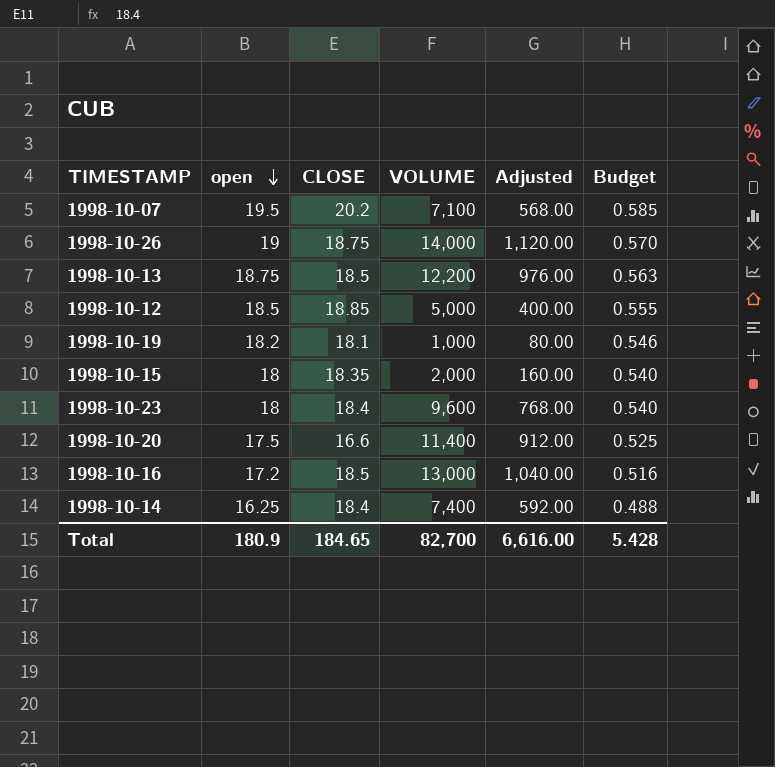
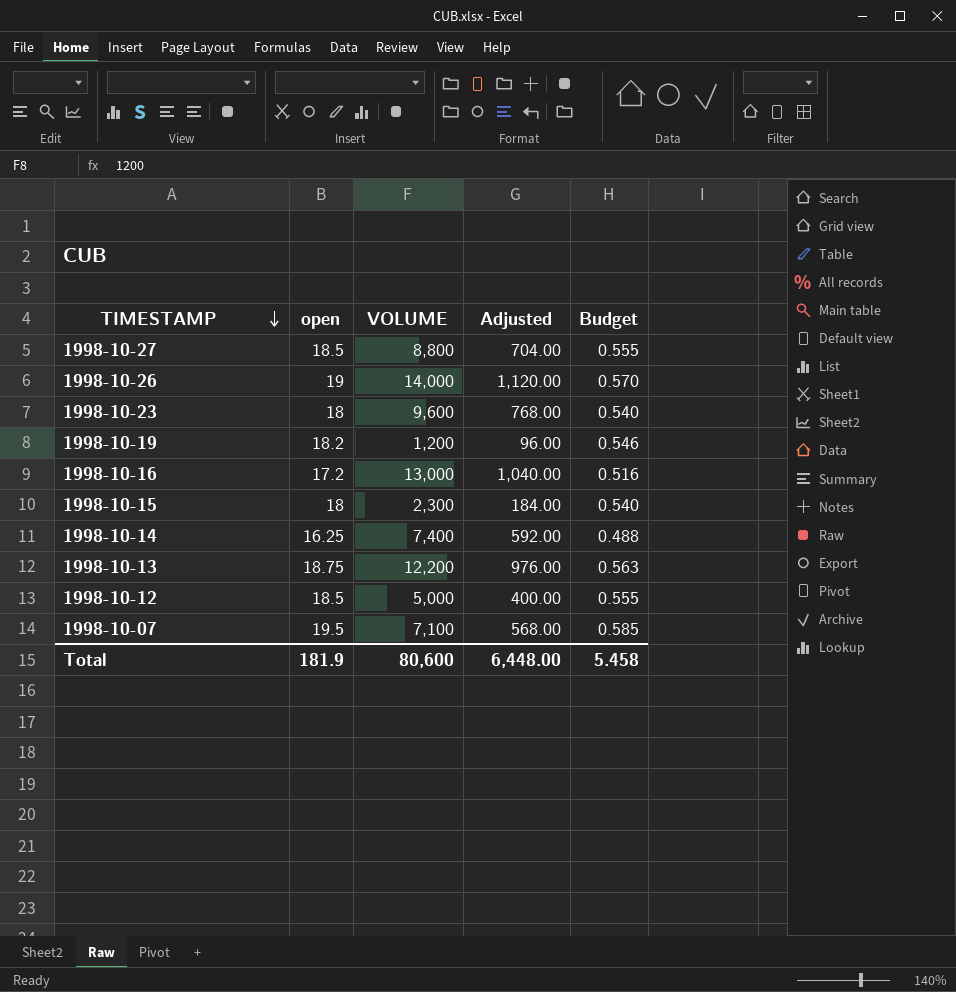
row order: open descending -> TIMESTAMP descending
column CLOSE | position: 3 -> none
row 1998-10-20: 17.5 | 16.6 | 11,400 | 912.00 | 0.525 -> none
row 1998-10-27: none -> 18.5 | 8,800 | 704.00 | 0.555
1998-10-19 | VOLUME: 1,000 -> 1,200
1998-10-19 | Adjusted: 80.00 -> 96.00
1998-10-15 | VOLUME: 2,000 -> 2,300
1998-10-15 | Adjusted: 160.00 -> 184.00
Total | open: 180.9 -> 181.9
Total | VOLUME: 82,700 -> 80,600
Total | Adjusted: 6,616.00 -> 6,448.00
Total | Budget: 5.428 -> 5.458

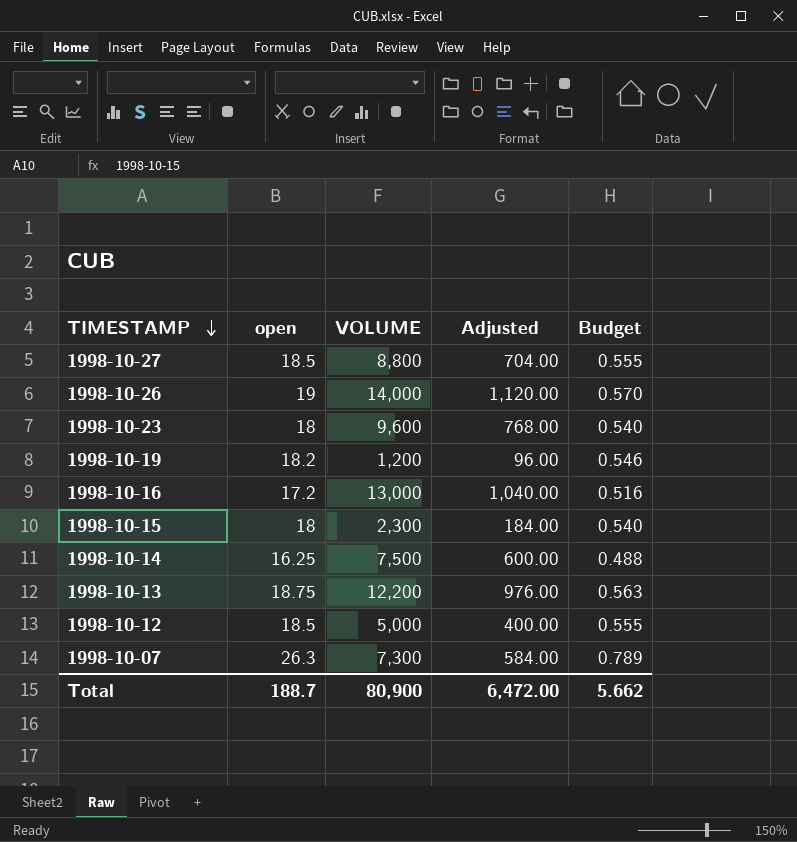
1998-10-14 | VOLUME: 7,400 -> 7,500
1998-10-14 | Adjusted: 592.00 -> 600.00
1998-10-07 | open: 19.5 -> 26.3
1998-10-07 | VOLUME: 7,100 -> 7,300
1998-10-07 | Adjusted: 568.00 -> 584.00
1998-10-07 | Budget: 0.585 -> 0.789
Total | open: 181.9 -> 188.7
Total | VOLUME: 80,600 -> 80,900
Total | Adjusted: 6,448.00 -> 6,472.00
Total | Budget: 5.458 -> 5.662

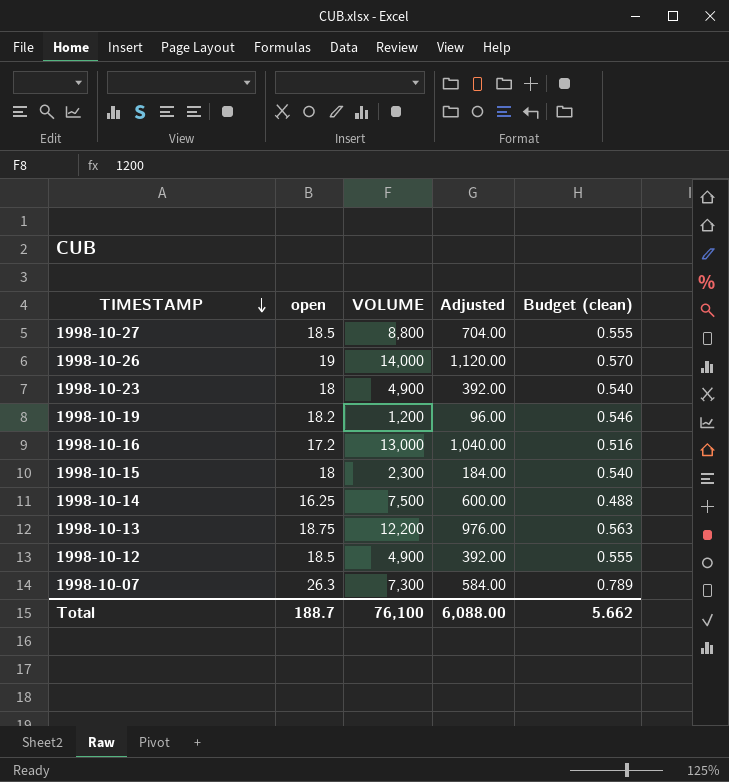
column name: Budget -> Budget (clean)
1998-10-23 | VOLUME: 9,600 -> 4,900
1998-10-23 | Adjusted: 768.00 -> 392.00
1998-10-12 | VOLUME: 5,000 -> 4,900
1998-10-12 | Adjusted: 400.00 -> 392.00
Total | VOLUME: 80,900 -> 76,100
Total | Adjusted: 6,472.00 -> 6,088.00

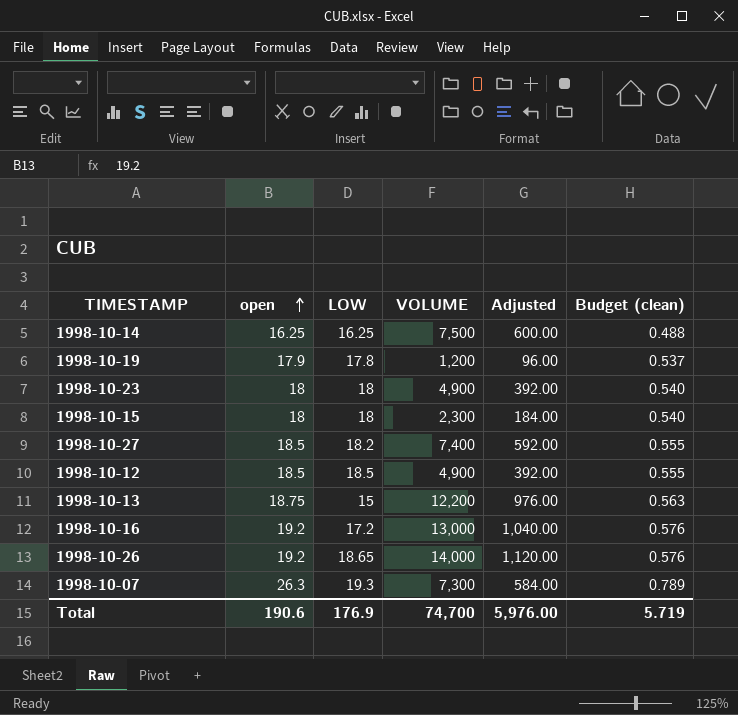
row order: TIMESTAMP descending -> open ascending
column LOW | position: none -> 3
1998-10-19 | open: 18.2 -> 17.9
1998-10-19 | Budget (clean): 0.546 -> 0.537
1998-10-27 | VOLUME: 8,800 -> 7,400
1998-10-27 | Adjusted: 704.00 -> 592.00
1998-10-16 | open: 17.2 -> 19.2
1998-10-16 | Budget (clean): 0.516 -> 0.576
1998-10-26 | open: 19 -> 19.2
1998-10-26 | Budget (clean): 0.570 -> 0.576
Total | open: 188.7 -> 190.6
Total | VOLUME: 76,100 -> 74,700
Total | Adjusted: 6,088.00 -> 5,976.00
Total | Budget (clean): 5.662 -> 5.719

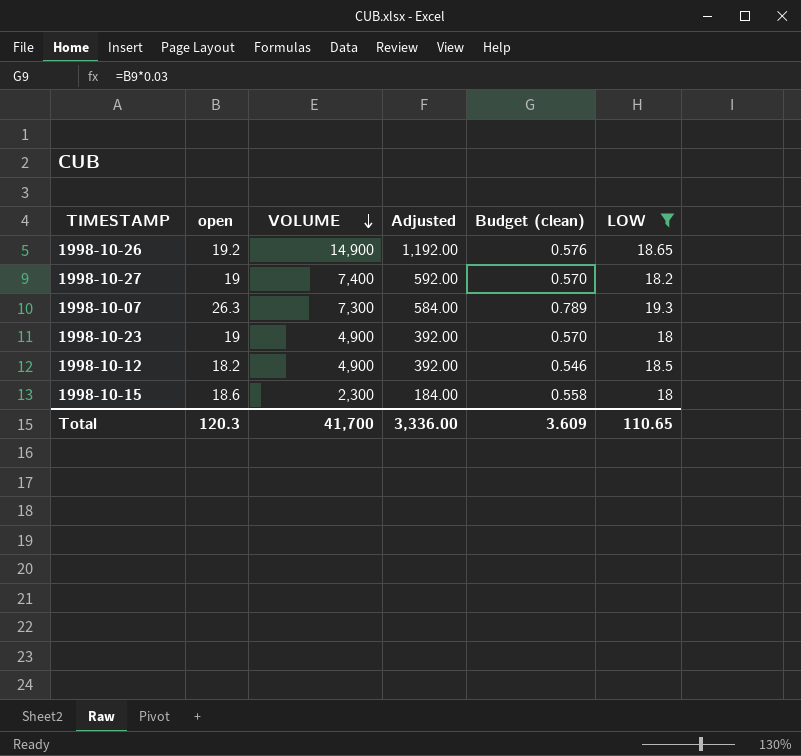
filter: none -> LOW >= 18
row order: open ascending -> VOLUME descending
column LOW | position: 3 -> 6
1998-10-26 | VOLUME: 14,000 -> 14,900
1998-10-26 | Adjusted: 1,120.00 -> 1,192.00
1998-10-27 | open: 18.5 -> 19
1998-10-27 | Budget (clean): 0.555 -> 0.570
1998-10-23 | open: 18 -> 19
1998-10-23 | Budget (clean): 0.540 -> 0.570
1998-10-12 | open: 18.5 -> 18.2
1998-10-12 | Budget (clean): 0.555 -> 0.546
1998-10-15 | open: 18 -> 18.6
1998-10-15 | Budget (clean): 0.540 -> 0.558
Total | open: 190.6 -> 120.3
Total | VOLUME: 74,700 -> 41,700
Total | Adjusted: 5,976.00 -> 3,336.00
Total | Budget (clean): 5.719 -> 3.609
Total | LOW: 176.9 -> 110.65

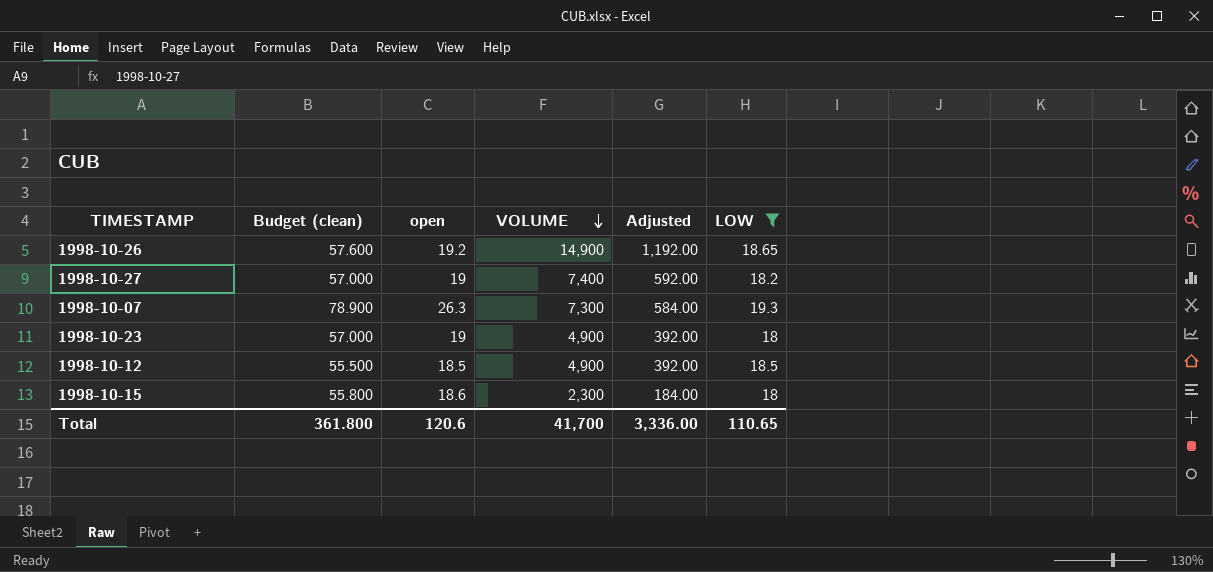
column Budget (clean) | formula: [open] * 0.03 -> [open] * 3
column Budget (clean) | position: 5 -> 2
1998-10-12 | open: 18.2 -> 18.5
Total | Budget (clean): 3.609 -> 361.800
Total | open: 120.3 -> 120.6

